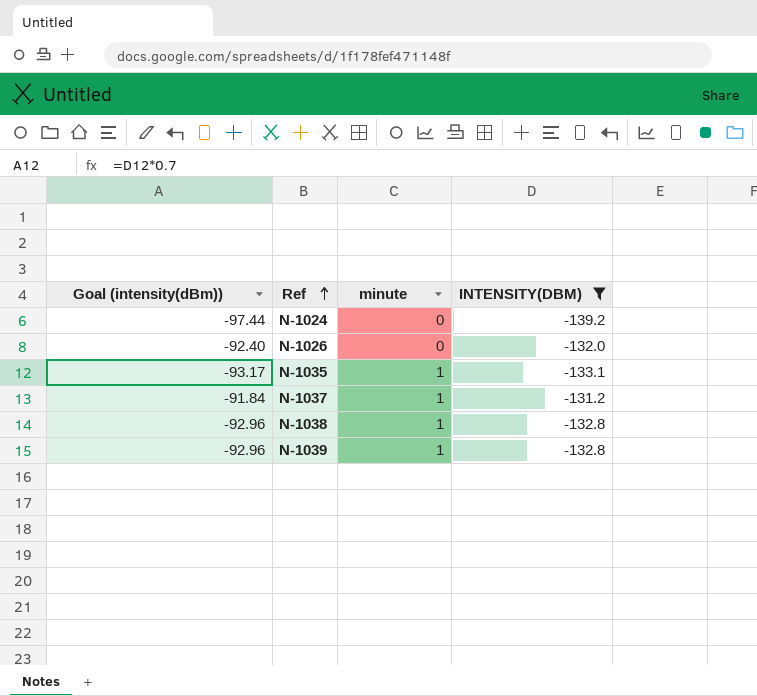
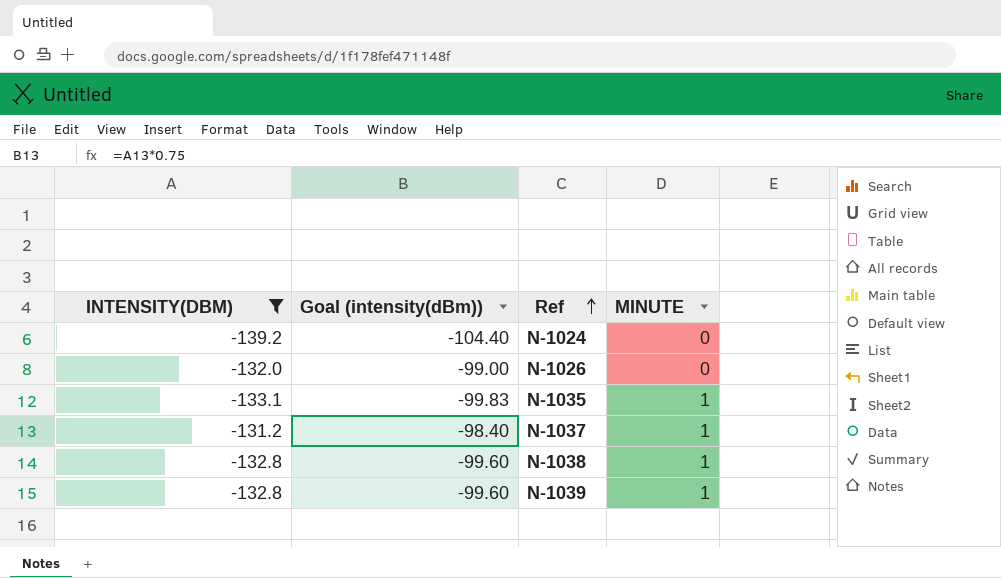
column INTENSITY(DBM) | position: 4 -> 1
column Goal (intensity(dBm)) | formula: [INTENSITY(DBM)] * 0.7 -> [INTENSITY(DBM)] * 0.75
column name: minute -> MINUTE

